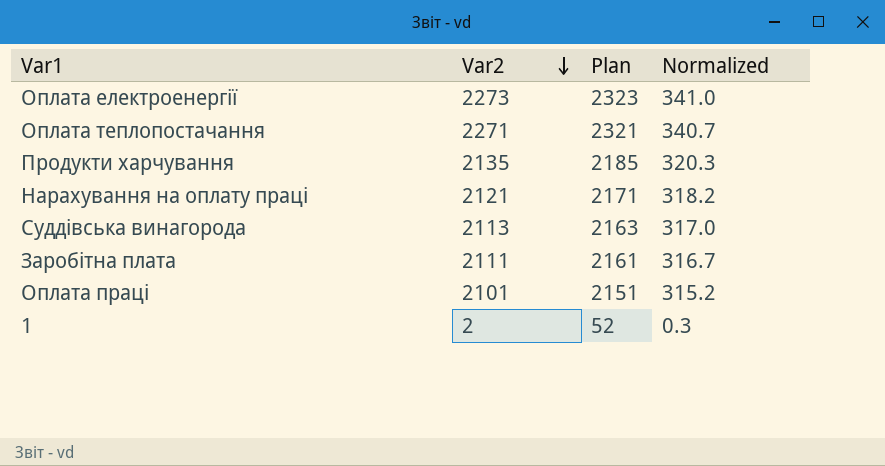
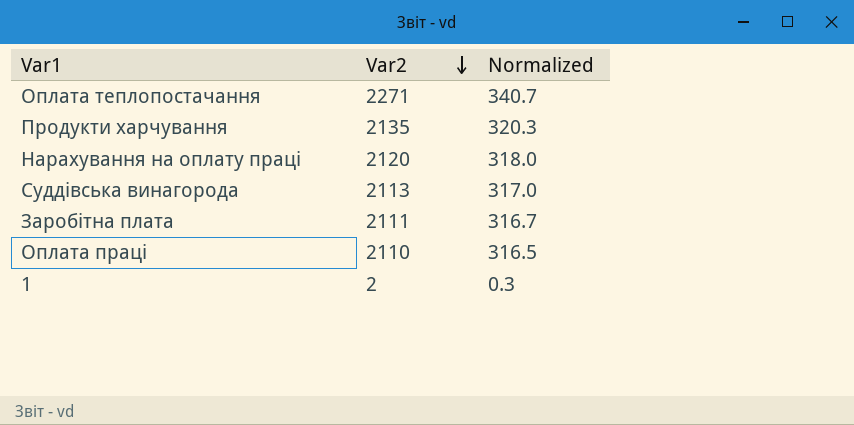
column Plan | formula: [Var2] + 50 -> none
row Оплата електроенергії: 2273 | 2323 | 341.0 -> none
Нарахування на оплату праці | Var2: 2121 -> 2120
Нарахування на оплату праці | Normalized: 318.2 -> 318.0
Оплата праці | Var2: 2101 -> 2110
Оплата праці | Normalized: 315.2 -> 316.5

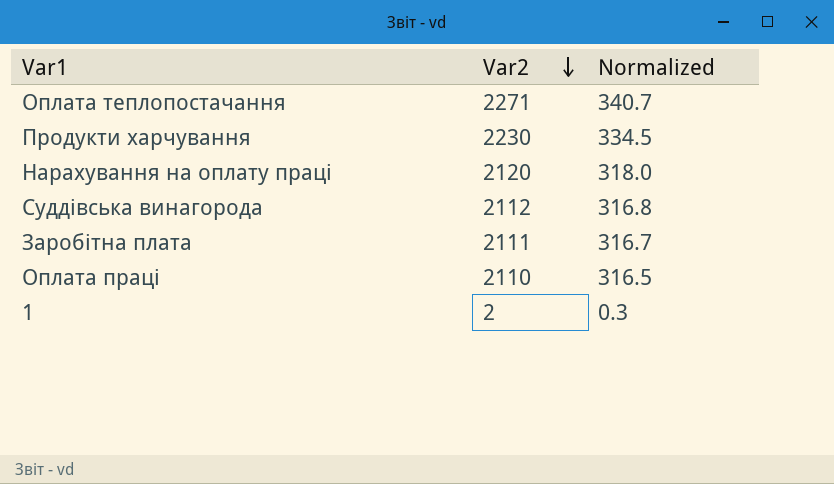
Продукти харчування | Var2: 2135 -> 2230
Продукти харчування | Normalized: 320.3 -> 334.5
Суддівська винагорода | Var2: 2113 -> 2112
Суддівська винагорода | Normalized: 317.0 -> 316.8

